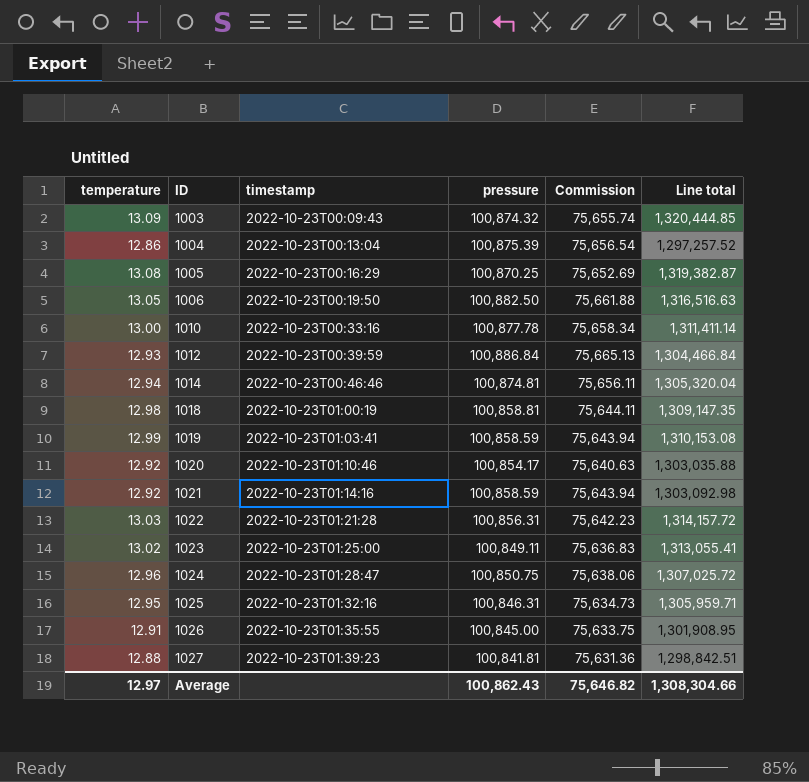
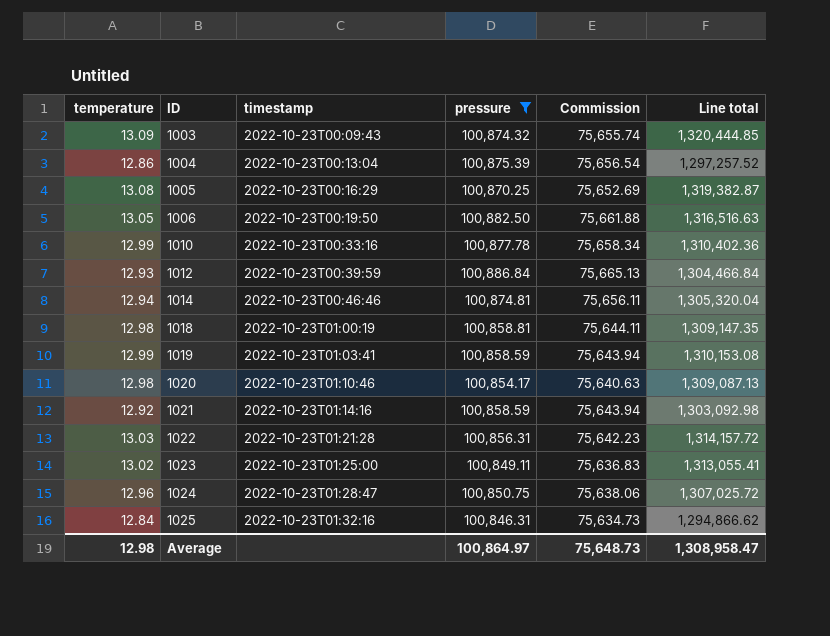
filter: none -> pressure >= 100,846.31
1010 | temperature: 13.00 -> 12.99
1010 | Line total: 1,311,411.14 -> 1,310,402.36
1020 | temperature: 12.92 -> 12.98
1020 | Line total: 1,303,035.88 -> 1,309,087.13
1025 | temperature: 12.95 -> 12.84
1025 | Line total: 1,305,959.71 -> 1,294,866.62
Average | temperature: 12.97 -> 12.98
Average | pressure: 100,862.43 -> 100,864.97
Average | Commission: 75,646.82 -> 75,648.73
Average | Line total: 1,308,304.66 -> 1,308,958.47

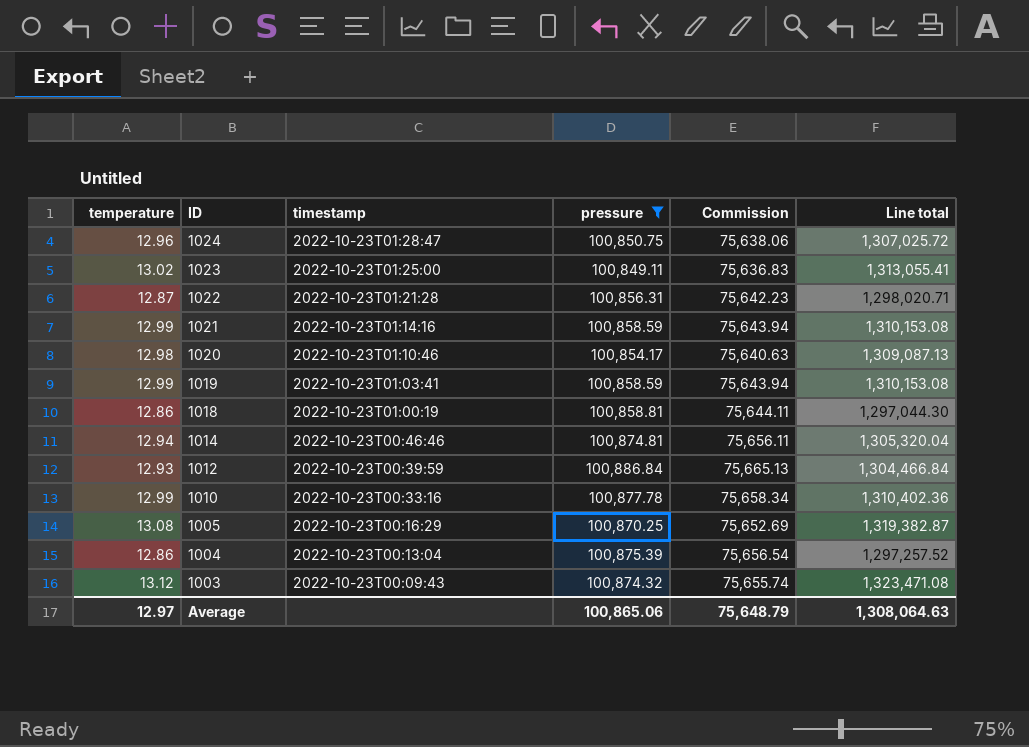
row order: ID ascending -> ID descending
row 1006: 13.05 | 2022-10-23T00:19:50 | 100,882.50 | 75,661.88 | 1,316,516.63 -> none
row 1025: 12.84 | 2022-10-23T01:32:16 | 100,846.31 | 75,634.73 | 1,294,866.62 -> none
1022 | temperature: 13.03 -> 12.87
1022 | Line total: 1,314,157.72 -> 1,298,020.71
1021 | temperature: 12.92 -> 12.99
1021 | Line total: 1,303,092.98 -> 1,310,153.08
1018 | temperature: 12.98 -> 12.86
1018 | Line total: 1,309,147.35 -> 1,297,044.30
1003 | temperature: 13.09 -> 13.12
1003 | Line total: 1,320,444.85 -> 1,323,471.08
Average | temperature: 12.98 -> 12.97
Average | pressure: 100,864.97 -> 100,865.06
Average | Commission: 75,648.73 -> 75,648.79
Average | Line total: 1,308,958.47 -> 1,308,064.63

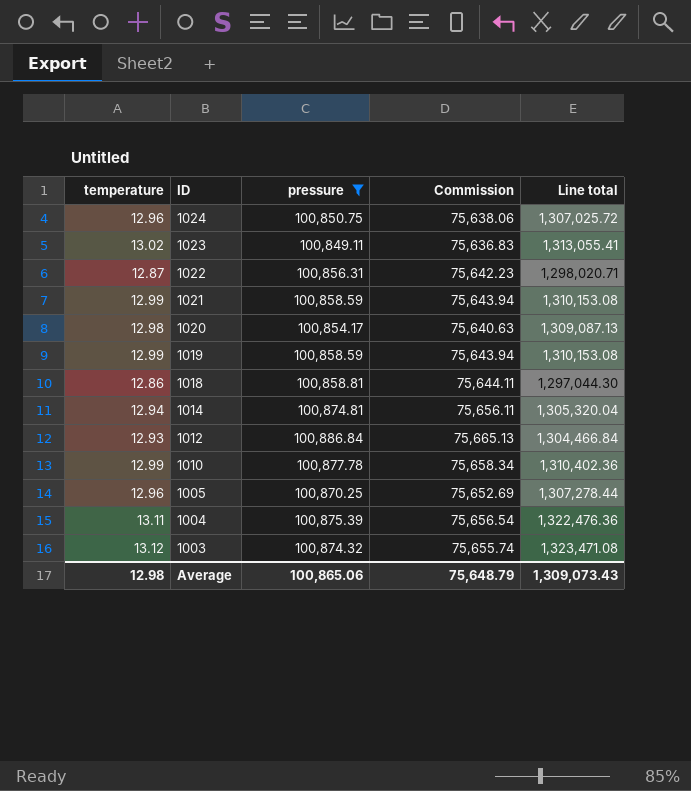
column timestamp | position: 3 -> none
1005 | temperature: 13.08 -> 12.96
1005 | Line total: 1,319,382.87 -> 1,307,278.44
1004 | temperature: 12.86 -> 13.11
1004 | Line total: 1,297,257.52 -> 1,322,476.36
Average | temperature: 12.97 -> 12.98
Average | Line total: 1,308,064.63 -> 1,309,073.43

